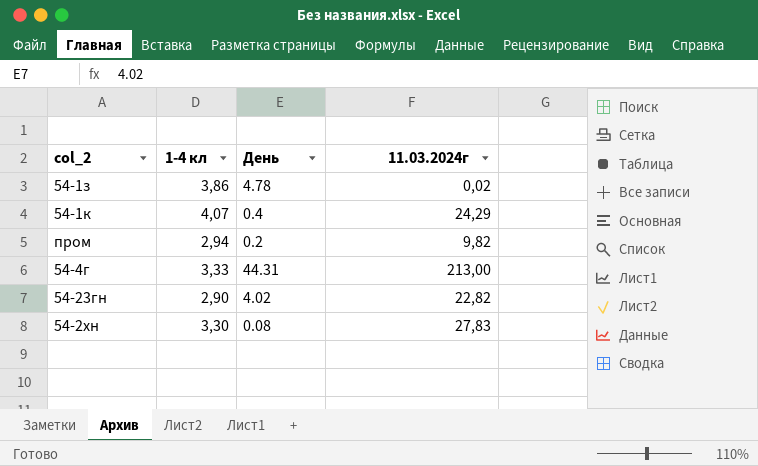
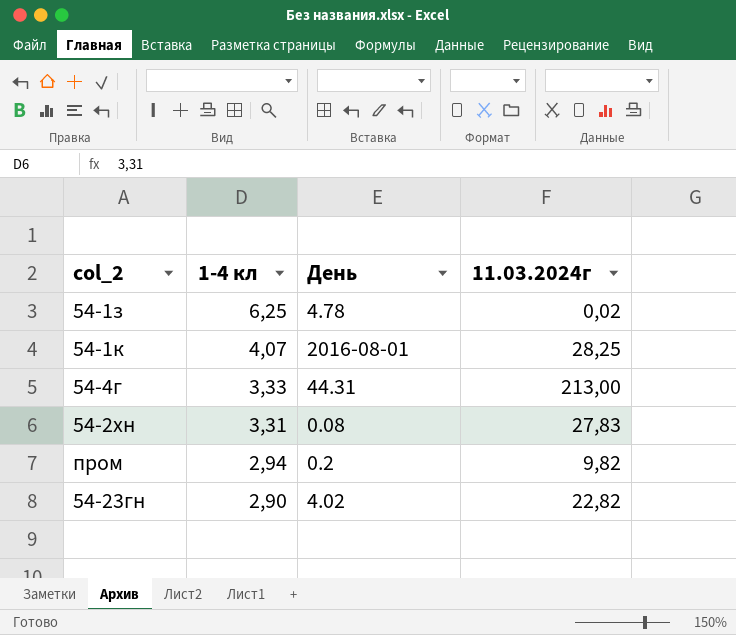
row order: none -> 1-4 кл descending
54-1з | 1-4 кл: 3,86 -> 6,25
54-1к | День: 0.4 -> 2016-08-01
54-1к | 11.03.2024г: 24,29 -> 28,25
54-2хн | 1-4 кл: 3,30 -> 3,31

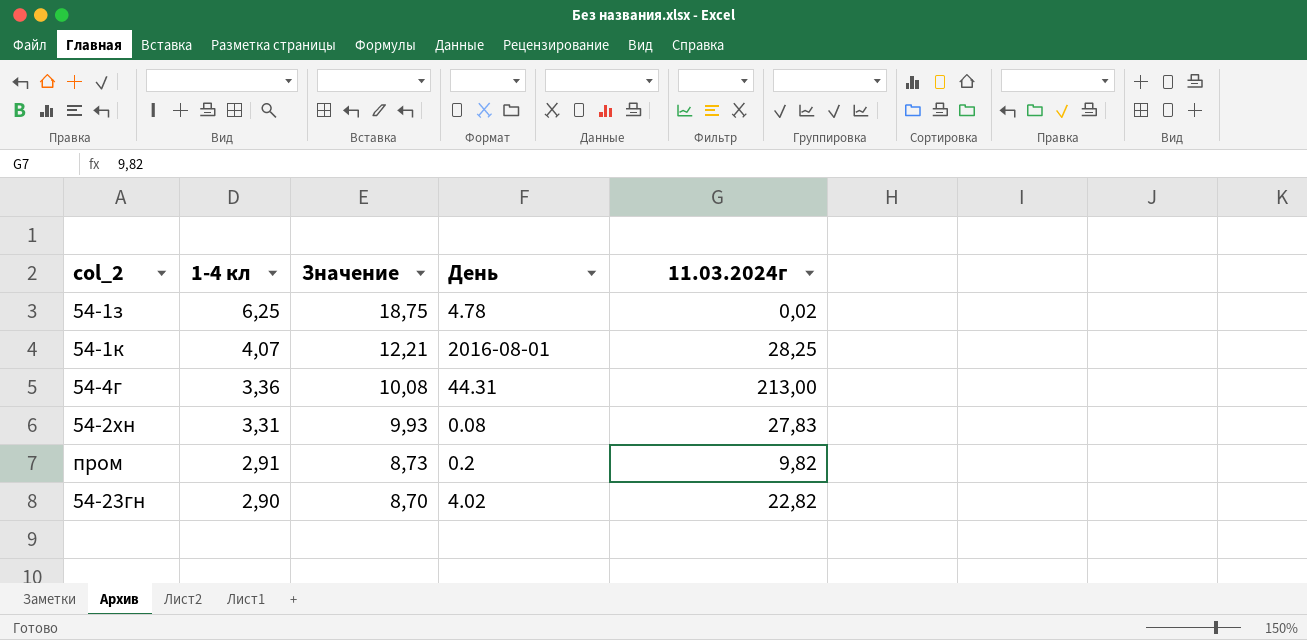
column Значение | formula: none -> [1-4 кл] * 3
54-4г | 1-4 кл: 3,33 -> 3,36
пром | 1-4 кл: 2,94 -> 2,91

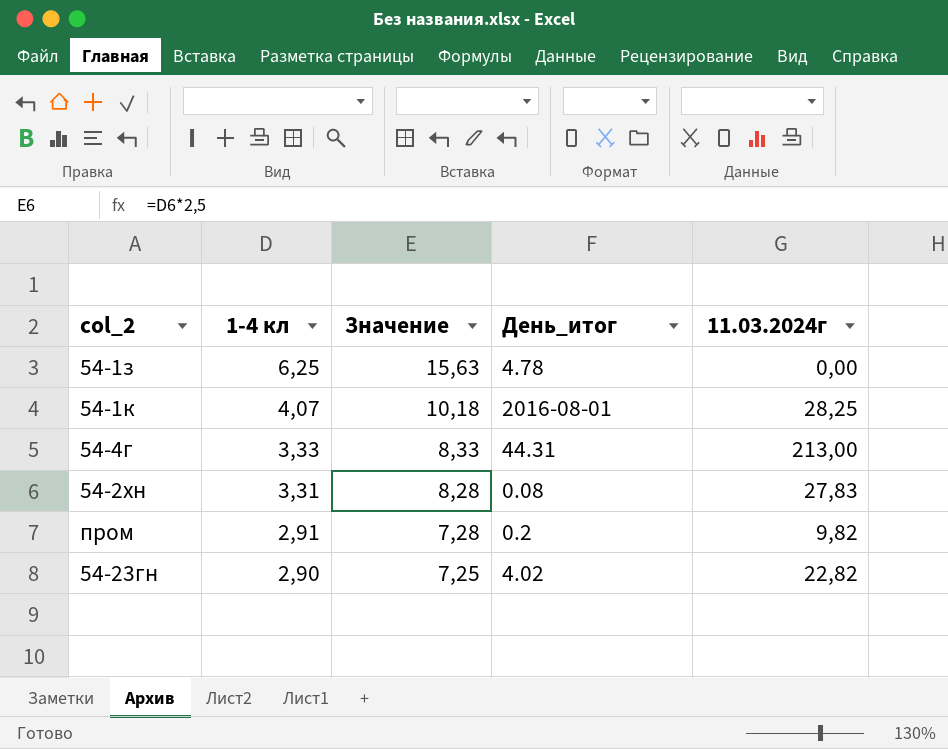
column Значение | formula: [1-4 кл] * 3 -> [1-4 кл] * 2,5
column name: День -> День_итог
54-1з | 11.03.2024г: 0,02 -> 0,00
54-4г | 1-4 кл: 3,36 -> 3,33

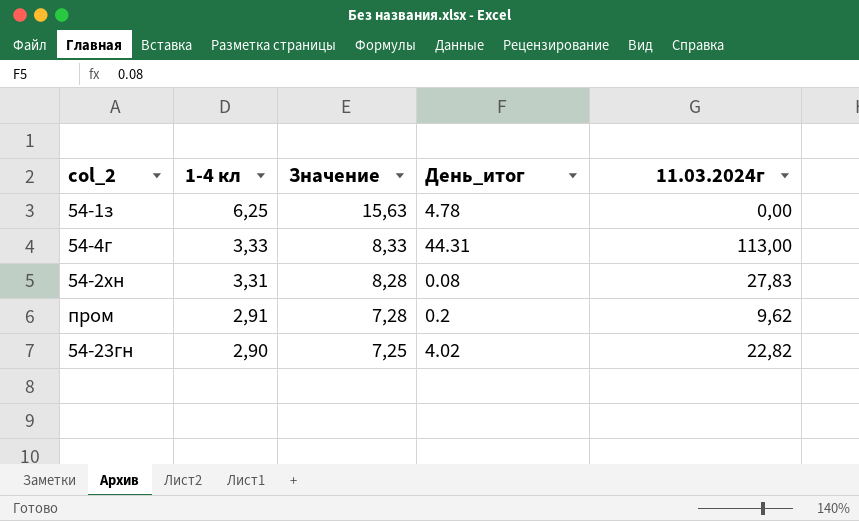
row 54-1к: 4,07 | 10,18 | 2016-08-01 | 28,25 -> none
54-4г | 11.03.2024г: 213,00 -> 113,00
пром | 11.03.2024г: 9,82 -> 9,62

